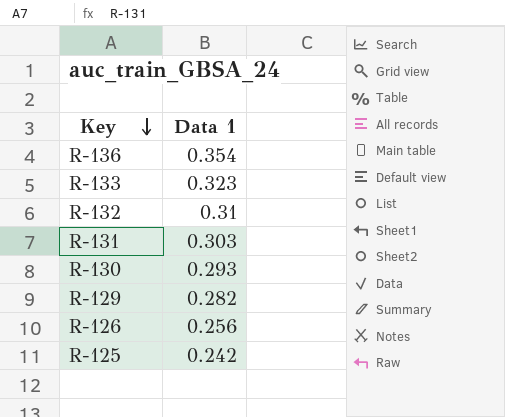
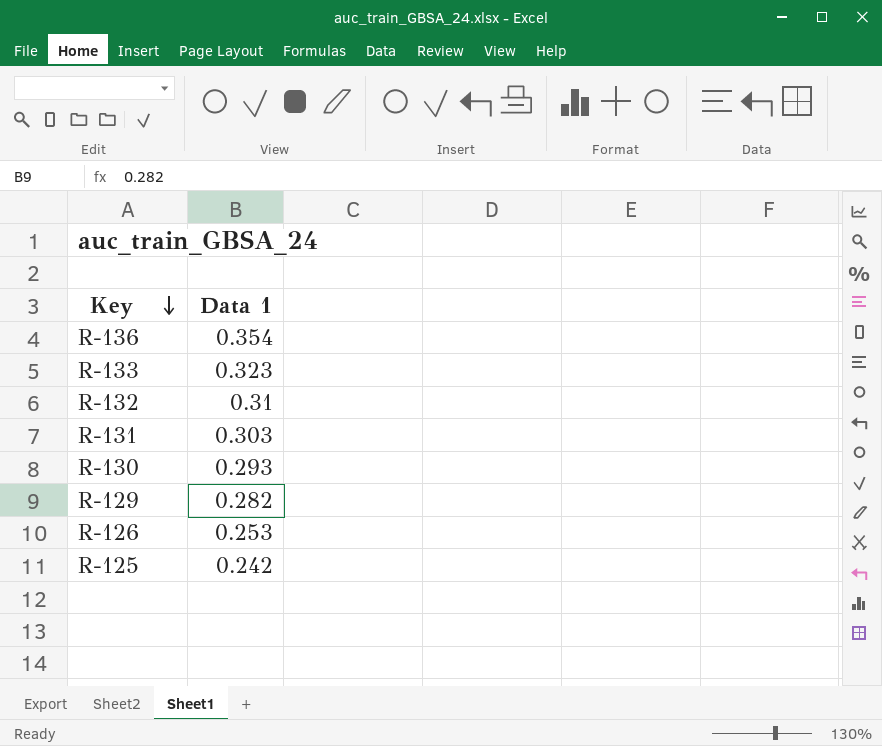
R-126 | Data 1: 0.256 -> 0.253

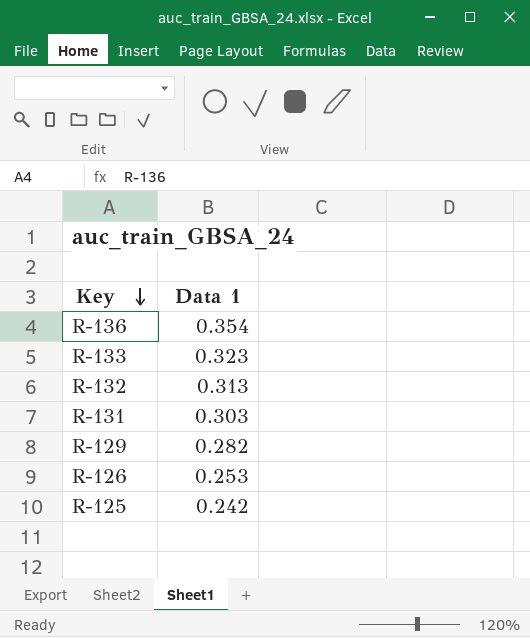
row R-130: 0.293 -> none
R-132 | Data 1: 0.31 -> 0.313

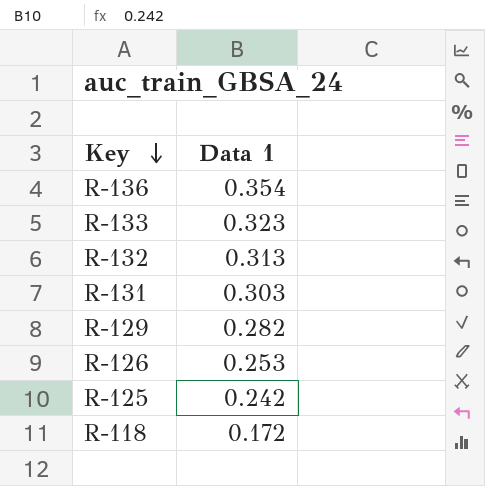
row R-118: none -> 0.172

